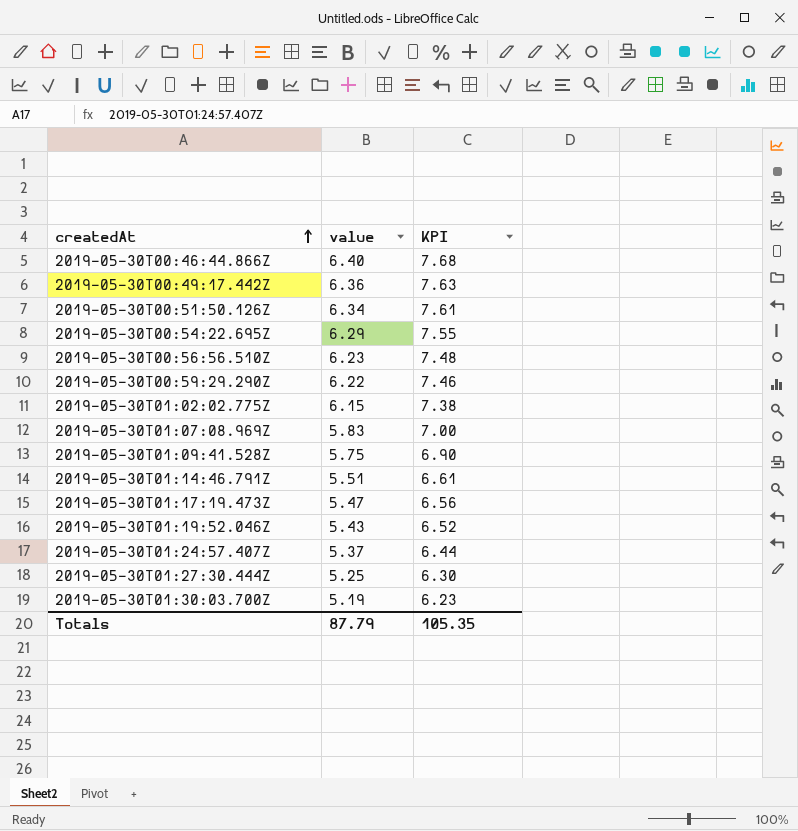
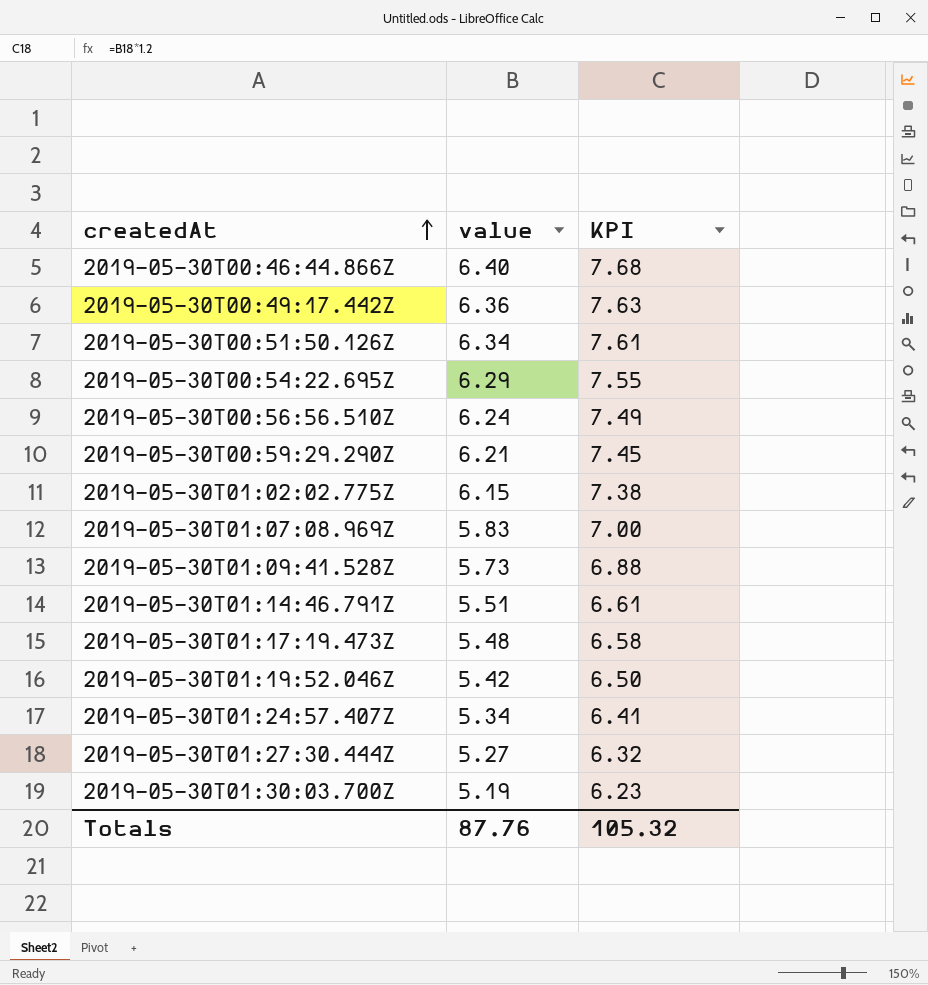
2019-05-30T00:56:56.510Z | value: 6.23 -> 6.24
2019-05-30T00:56:56.510Z | KPI: 7.48 -> 7.49
2019-05-30T00:59:29.290Z | value: 6.22 -> 6.21
2019-05-30T00:59:29.290Z | KPI: 7.46 -> 7.45
2019-05-30T01:09:41.528Z | value: 5.75 -> 5.73
2019-05-30T01:09:41.528Z | KPI: 6.90 -> 6.88
2019-05-30T01:17:19.473Z | value: 5.47 -> 5.48
2019-05-30T01:17:19.473Z | KPI: 6.56 -> 6.58
2019-05-30T01:19:52.046Z | value: 5.43 -> 5.42
2019-05-30T01:19:52.046Z | KPI: 6.52 -> 6.50
2019-05-30T01:24:57.407Z | value: 5.37 -> 5.34
2019-05-30T01:24:57.407Z | KPI: 6.44 -> 6.41
2019-05-30T01:27:30.444Z | value: 5.25 -> 5.27
2019-05-30T01:27:30.444Z | KPI: 6.30 -> 6.32
Totals | value: 87.79 -> 87.76
Totals | KPI: 105.35 -> 105.32

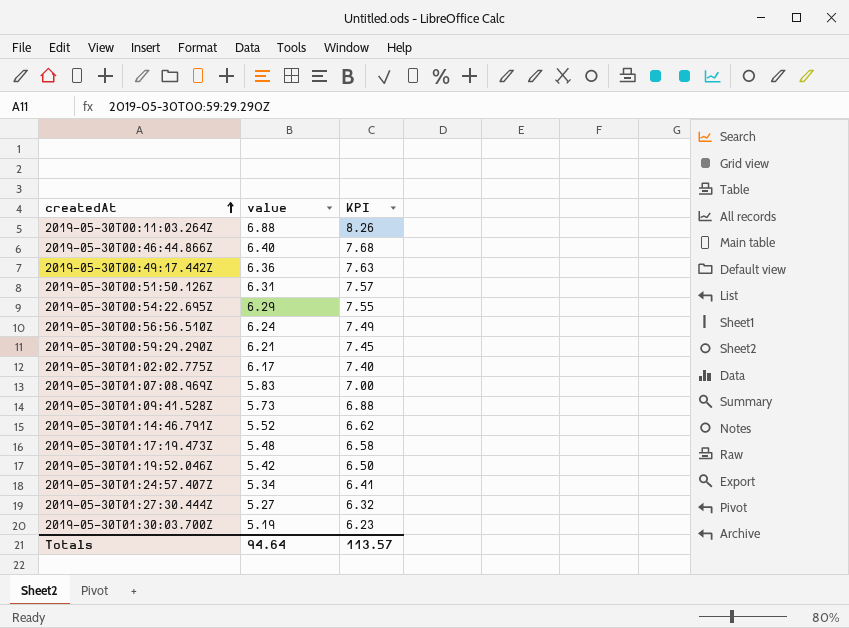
row 2019-05-30T00:11:03.264Z: none -> 6.88 | 8.26
2019-05-30T00:51:50.126Z | value: 6.34 -> 6.31
2019-05-30T00:51:50.126Z | KPI: 7.61 -> 7.57
2019-05-30T01:02:02.775Z | value: 6.15 -> 6.17
2019-05-30T01:02:02.775Z | KPI: 7.38 -> 7.40
2019-05-30T01:14:46.791Z | value: 5.51 -> 5.52
2019-05-30T01:14:46.791Z | KPI: 6.61 -> 6.62
Totals | value: 87.76 -> 94.64
Totals | KPI: 105.32 -> 113.57

